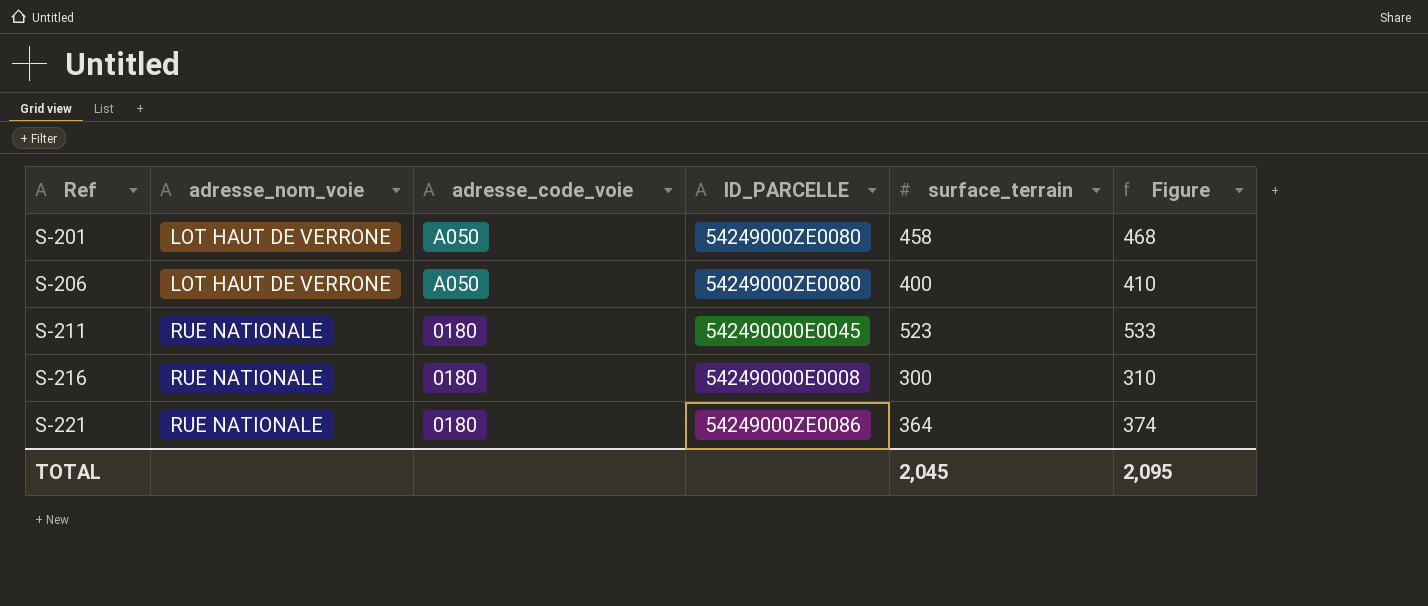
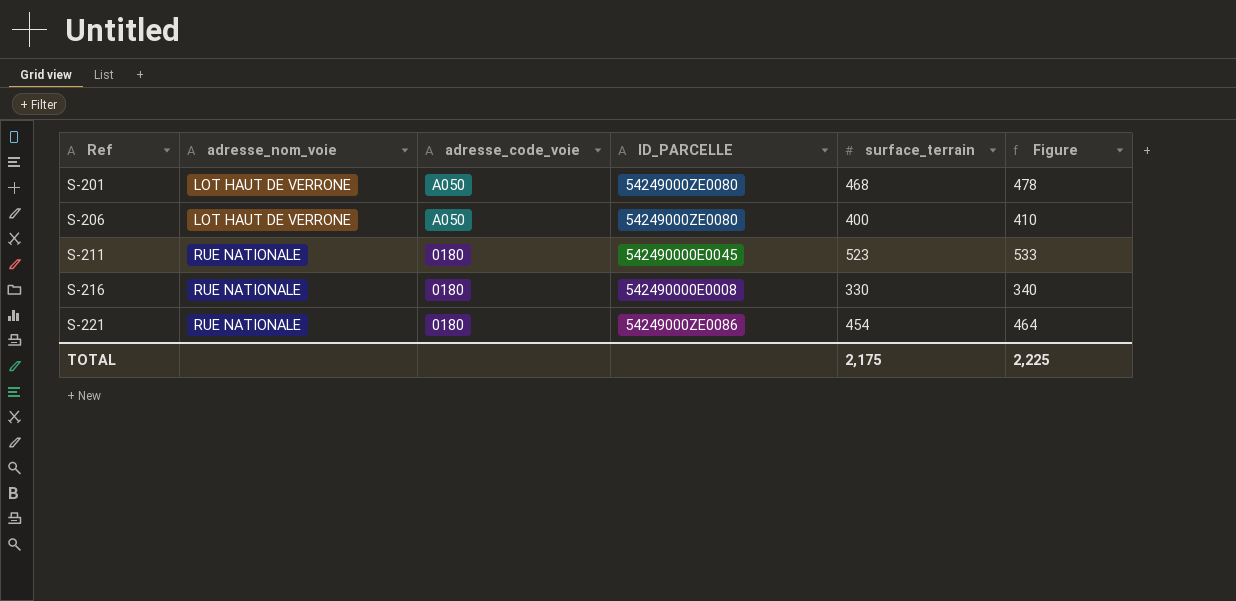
S-201 | surface_terrain: 458 -> 468
S-201 | Figure: 468 -> 478
S-216 | surface_terrain: 300 -> 330
S-216 | Figure: 310 -> 340
S-221 | surface_terrain: 364 -> 454
S-221 | Figure: 374 -> 464
TOTAL | surface_terrain: 2,045 -> 2,175
TOTAL | Figure: 2,095 -> 2,225

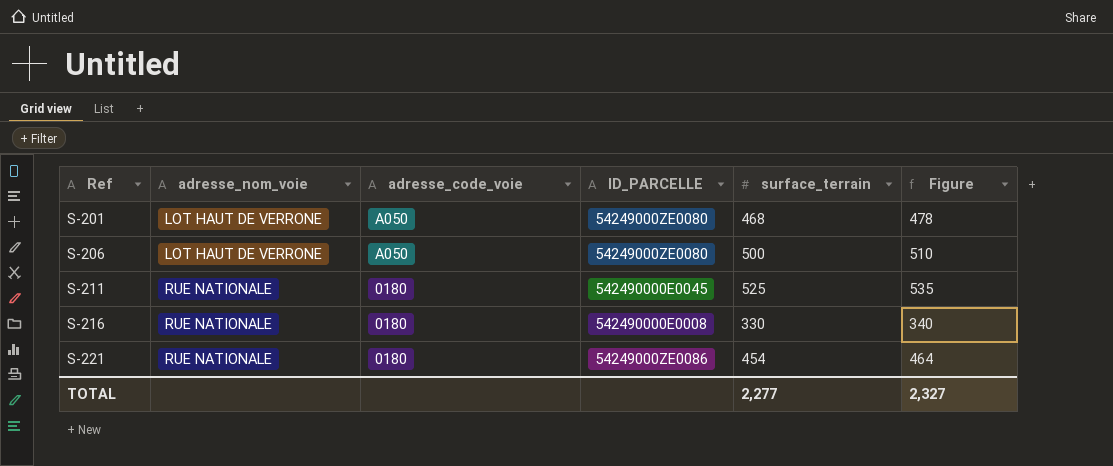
S-206 | surface_terrain: 400 -> 500
S-206 | Figure: 410 -> 510
S-211 | surface_terrain: 523 -> 525
S-211 | Figure: 533 -> 535
TOTAL | surface_terrain: 2,175 -> 2,277
TOTAL | Figure: 2,225 -> 2,327

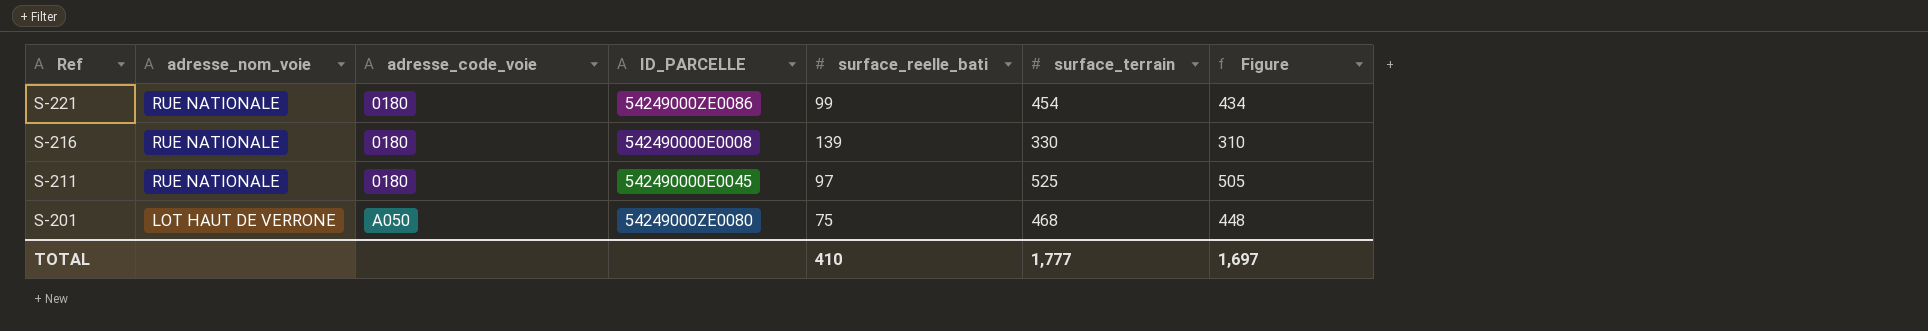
row order: Ref ascending -> Ref descending
column surface_reelle_bati | position: none -> 5
column Figure | formula: [surface_terrain] + 10 -> [surface_terrain] - 20
row S-206: LOT HAUT DE VERRONE | A050 | 54249000ZE0080 | 500 | 510 -> none
TOTAL | surface_terrain: 2,277 -> 1,777
TOTAL | Figure: 2,327 -> 1,697

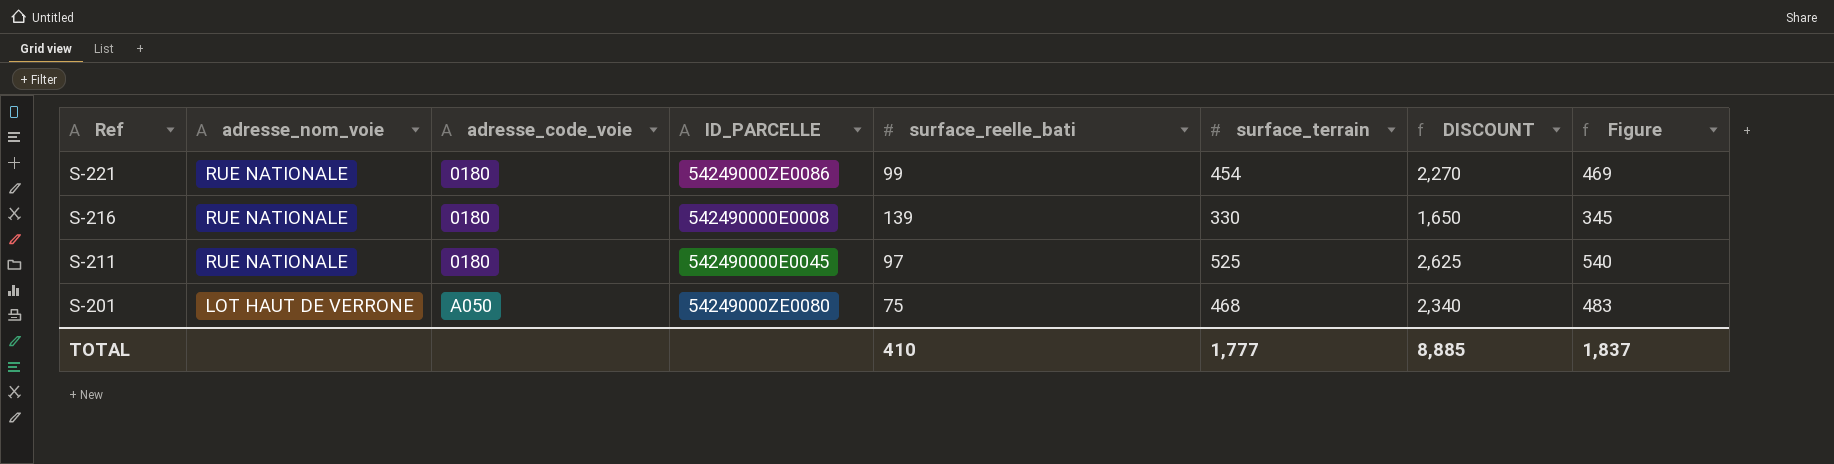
column DISCOUNT | formula: none -> [surface_terrain] * 5
column Figure | formula: [surface_terrain] - 20 -> [surface_terrain] + 15
TOTAL | Figure: 1,697 -> 1,837

